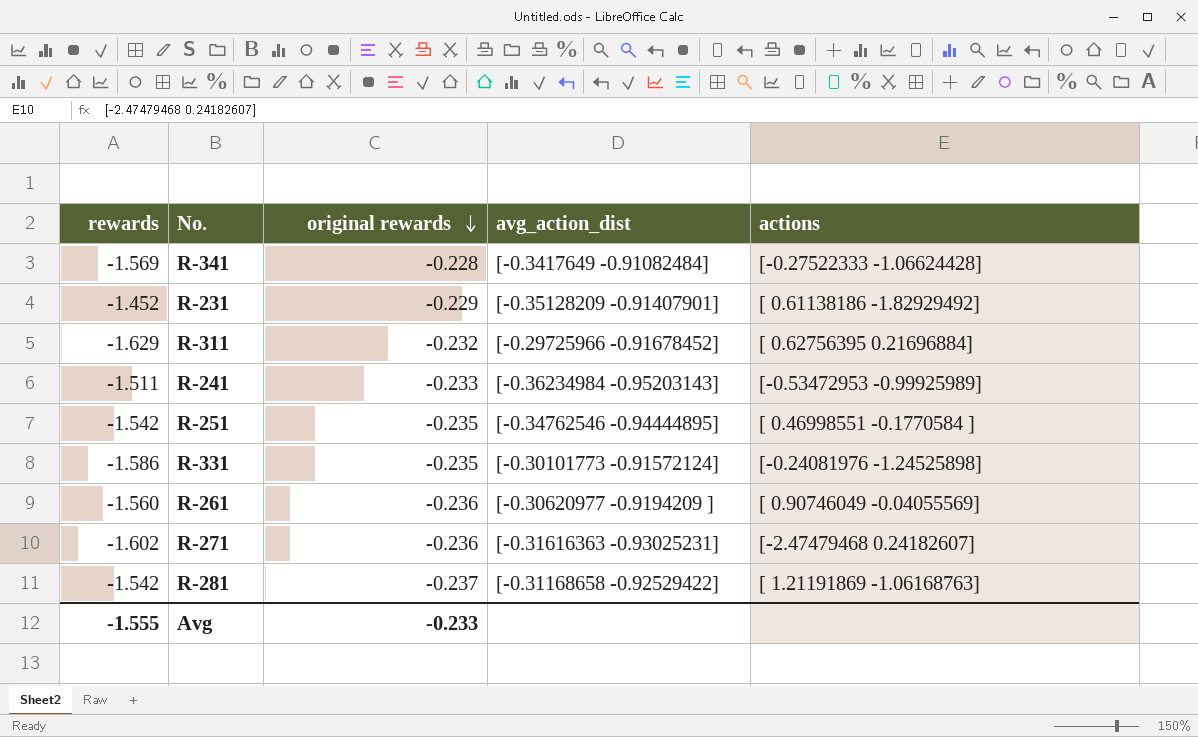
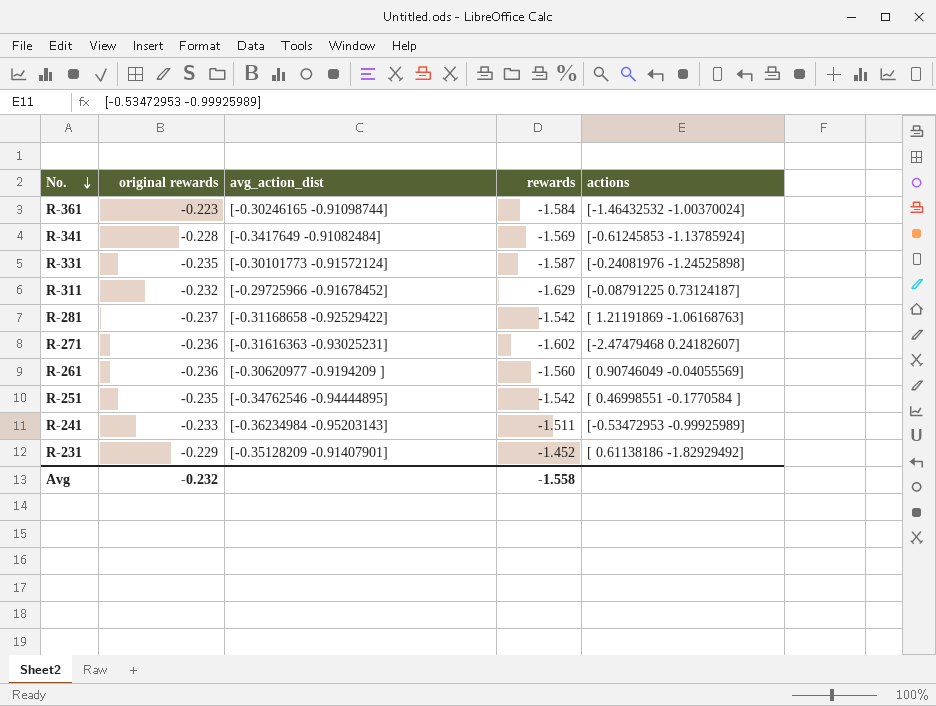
row order: original rewards descending -> No. descending
column rewards | position: 1 -> 4
row R-361: none -> -0.223 | [-0.30246165 -0.91098744] | -1.584 | [-1.46432532 -1.00370024]
R-341 | actions: [-0.27522333 -1.06624428] -> [-0.61245853 -1.13785924]
R-331 | rewards: -1.586 -> -1.587
R-311 | actions: [ 0.62756395 0.21696884] -> [-0.08791225 0.73124187]
Avg | original rewards: -0.233 -> -0.232
Avg | rewards: -1.555 -> -1.558

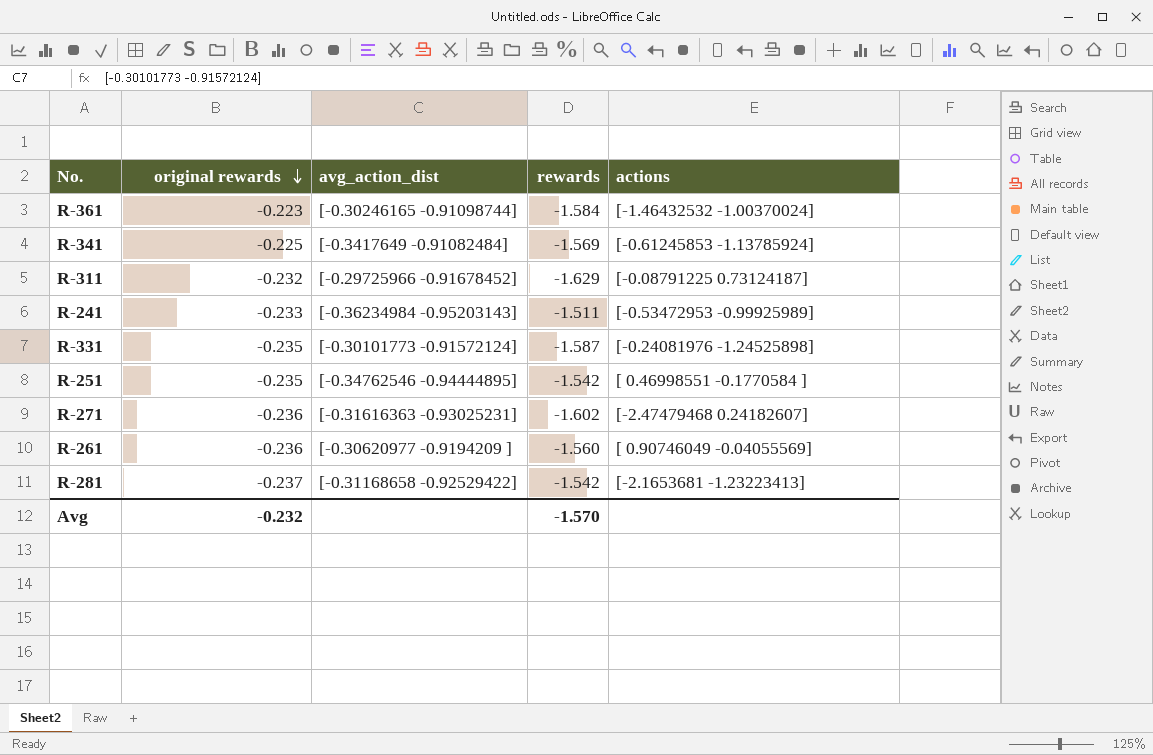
row order: No. descending -> original rewards descending
row R-231: -0.229 | [-0.35128209 -0.91407901] | -1.452 | [ 0.61138186 -1.82929492] -> none
R-341 | original rewards: -0.228 -> -0.225
R-281 | actions: [ 1.21191869 -1.06168763] -> [-2.1653681 -1.23223413]
Avg | rewards: -1.558 -> -1.570

